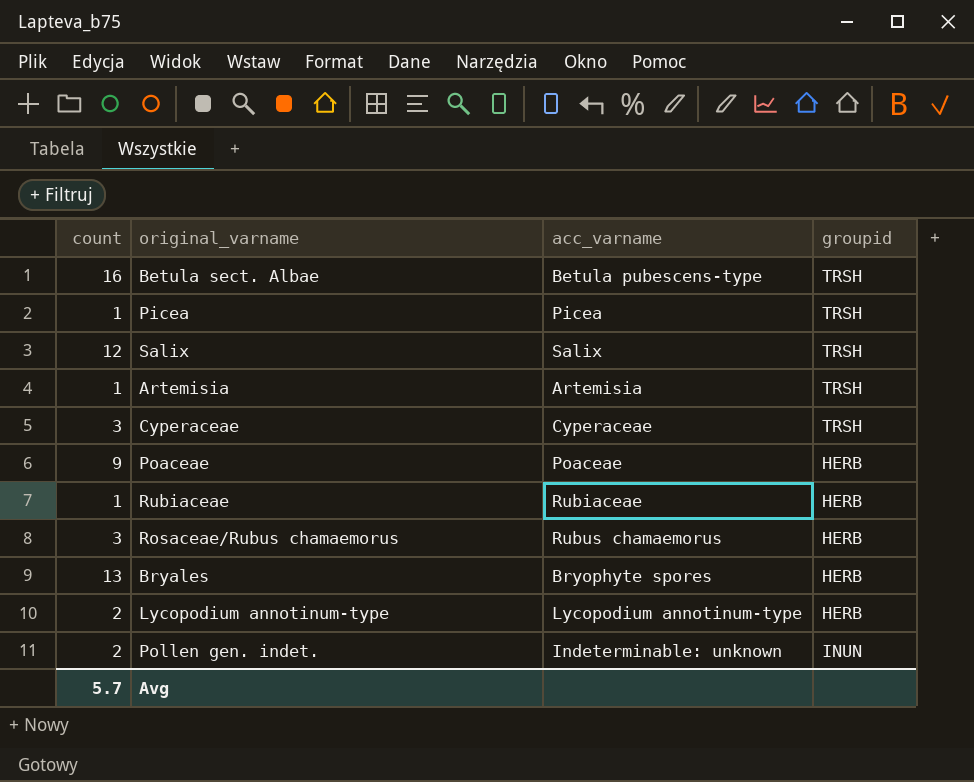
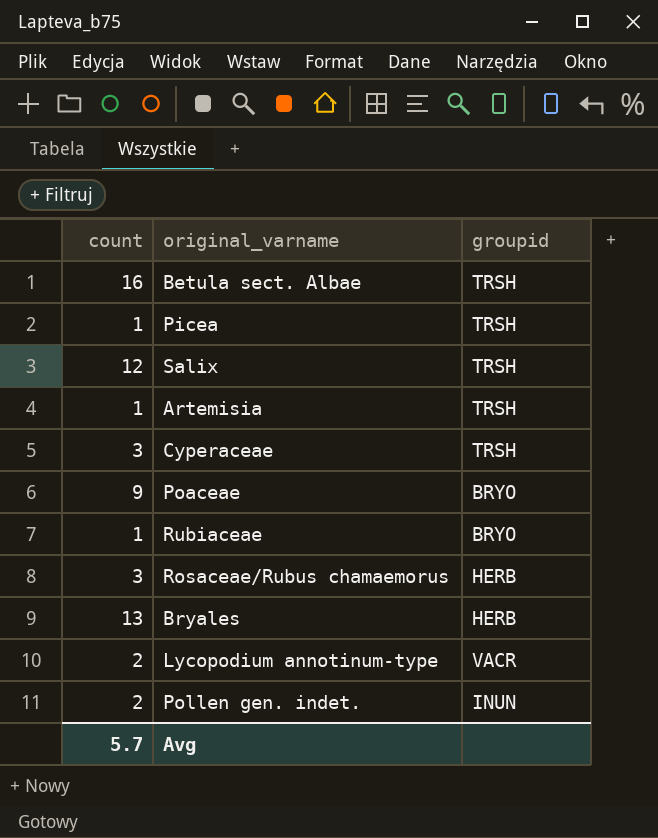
column acc_varname | position: 3 -> none
Poaceae | groupid: HERB -> BRYO
Rubiaceae | groupid: HERB -> BRYO
Lycopodium annotinum-type | groupid: HERB -> VACR

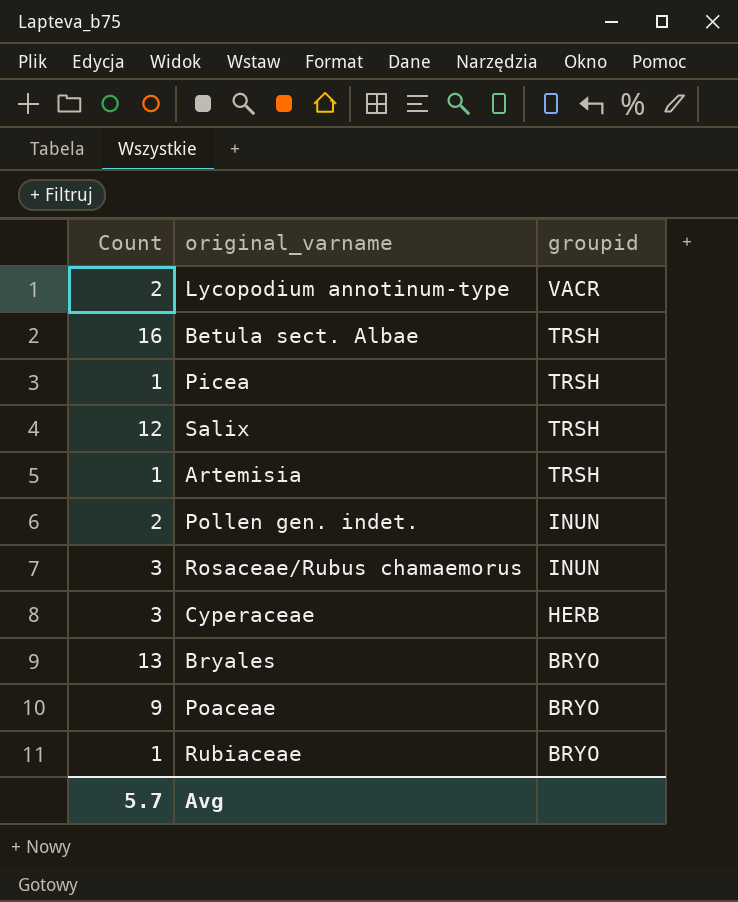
row order: none -> groupid descending
column name: count -> Count
Rosaceae/Rubus chamaemorus | groupid: HERB -> INUN
Cyperaceae | groupid: TRSH -> HERB
Bryales | groupid: HERB -> BRYO

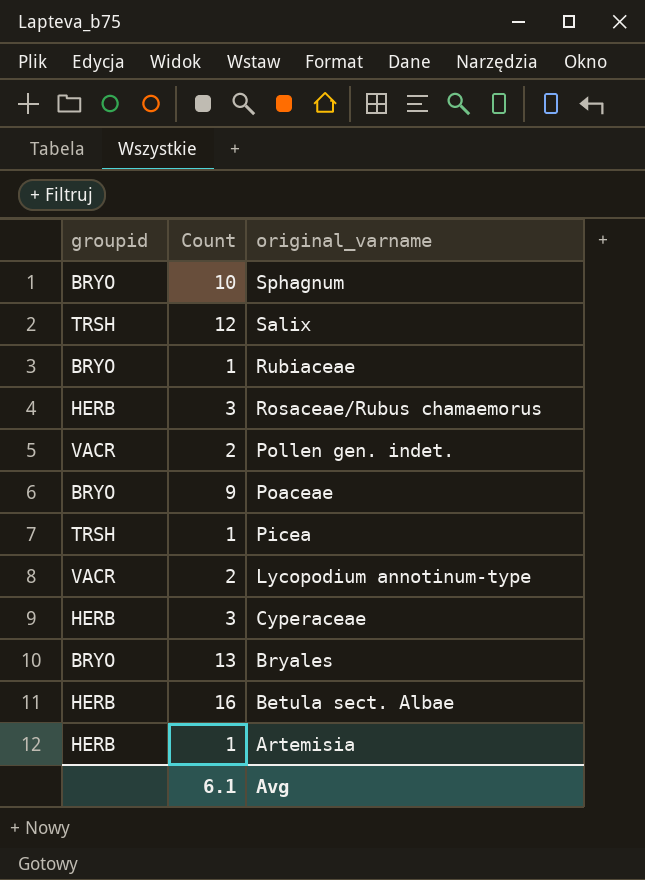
row order: groupid descending -> original_varname descending
column groupid | position: 3 -> 1
row Sphagnum: none -> BRYO | 10
Rosaceae/Rubus chamaemorus | groupid: INUN -> HERB
Pollen gen. indet. | groupid: INUN -> VACR
Betula sect. Albae | groupid: TRSH -> HERB
Artemisia | groupid: TRSH -> HERB
Avg | Count: 5.7 -> 6.1

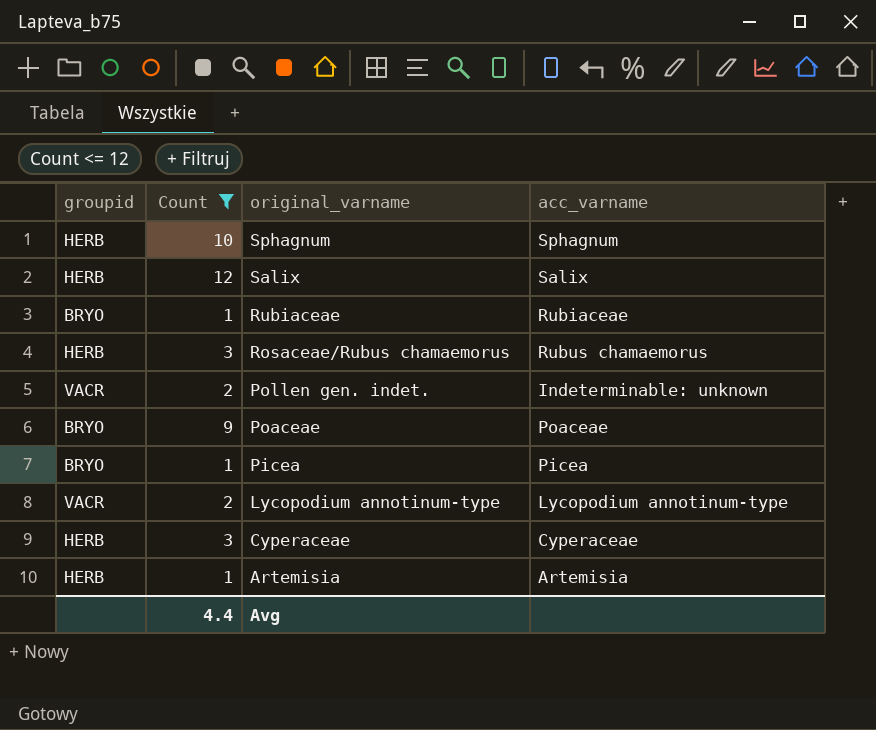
filter: none -> Count <= 12
column acc_varname | position: none -> 4
Sphagnum | groupid: BRYO -> HERB
Salix | groupid: TRSH -> HERB
Picea | groupid: TRSH -> BRYO
Avg | Count: 6.1 -> 4.4

